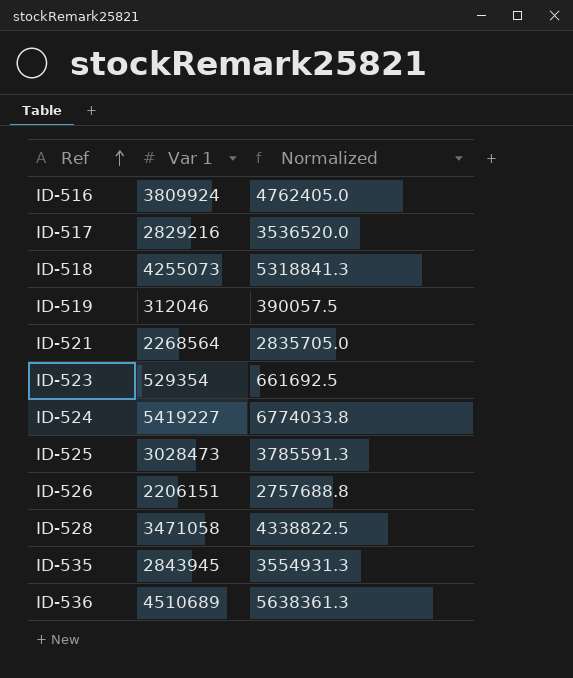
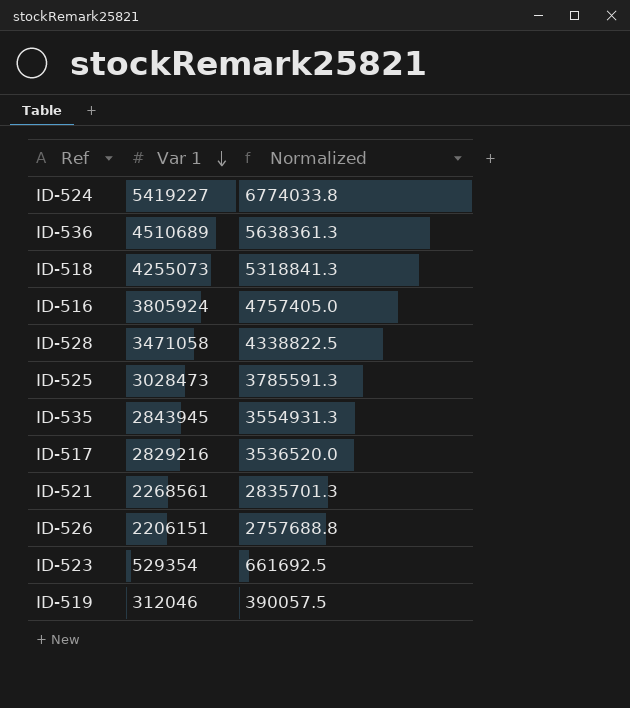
row order: Ref ascending -> Var 1 descending
ID-516 | Var 1: 3809924 -> 3805924
ID-516 | Normalized: 4762405.0 -> 4757405.0
ID-521 | Var 1: 2268564 -> 2268561
ID-521 | Normalized: 2835705.0 -> 2835701.3

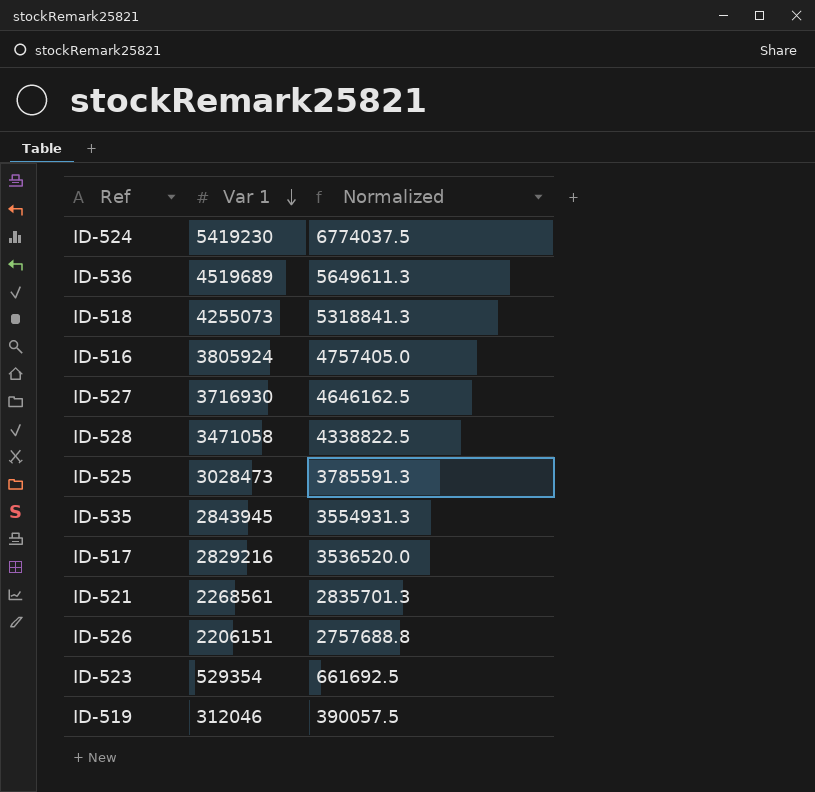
ID-524 | Var 1: 5419227 -> 5419230
ID-524 | Normalized: 6774033.8 -> 6774037.5
ID-536 | Var 1: 4510689 -> 4519689
ID-536 | Normalized: 5638361.3 -> 5649611.3
row ID-527: none -> 3716930 | 4646162.5

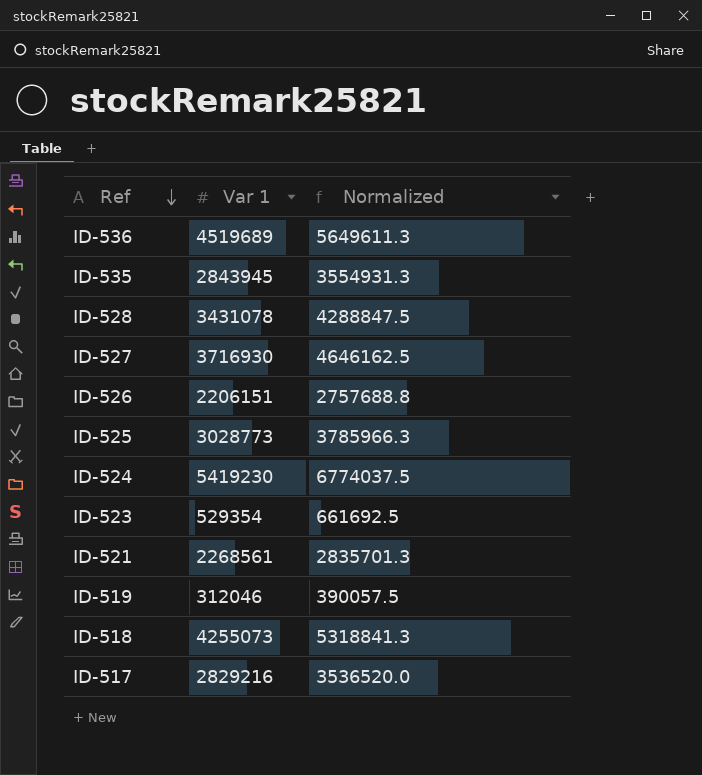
row order: Var 1 descending -> Ref descending
row ID-516: 3805924 | 4757405.0 -> none
ID-528 | Var 1: 3471058 -> 3431078
ID-528 | Normalized: 4338822.5 -> 4288847.5
ID-525 | Var 1: 3028473 -> 3028773
ID-525 | Normalized: 3785591.3 -> 3785966.3

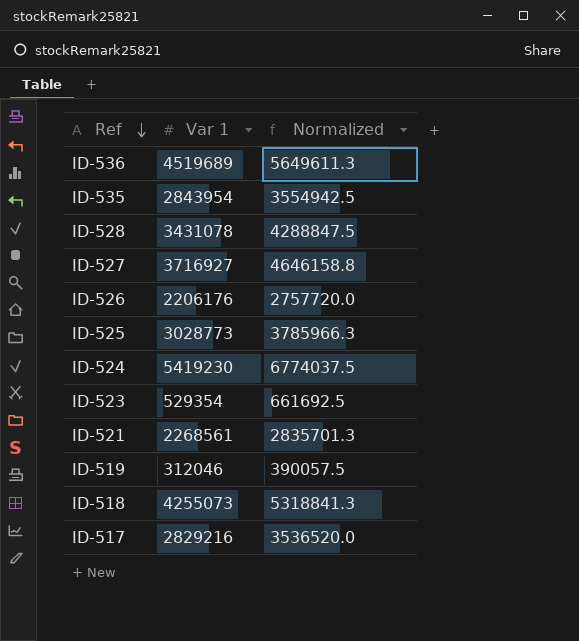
ID-535 | Var 1: 2843945 -> 2843954
ID-535 | Normalized: 3554931.3 -> 3554942.5
ID-527 | Var 1: 3716930 -> 3716927
ID-527 | Normalized: 4646162.5 -> 4646158.8
ID-526 | Var 1: 2206151 -> 2206176
ID-526 | Normalized: 2757688.8 -> 2757720.0

